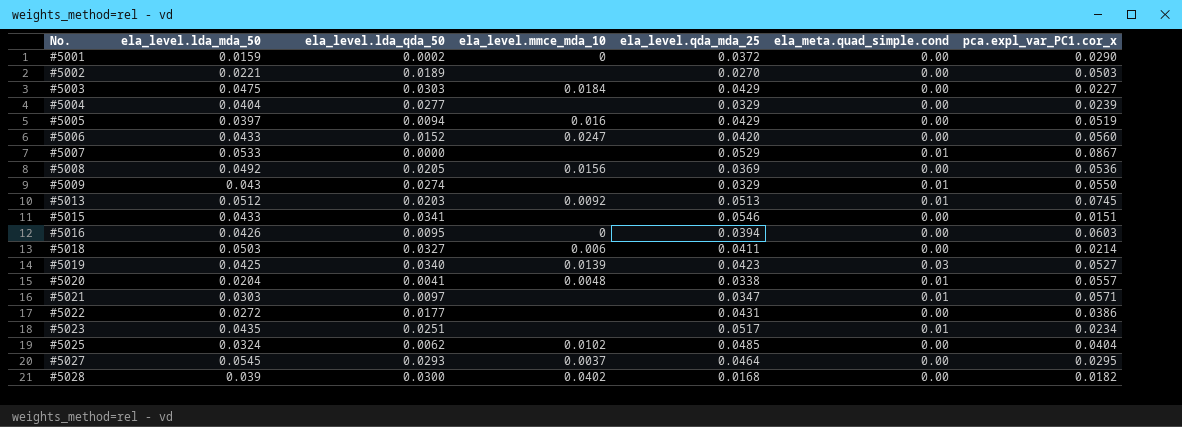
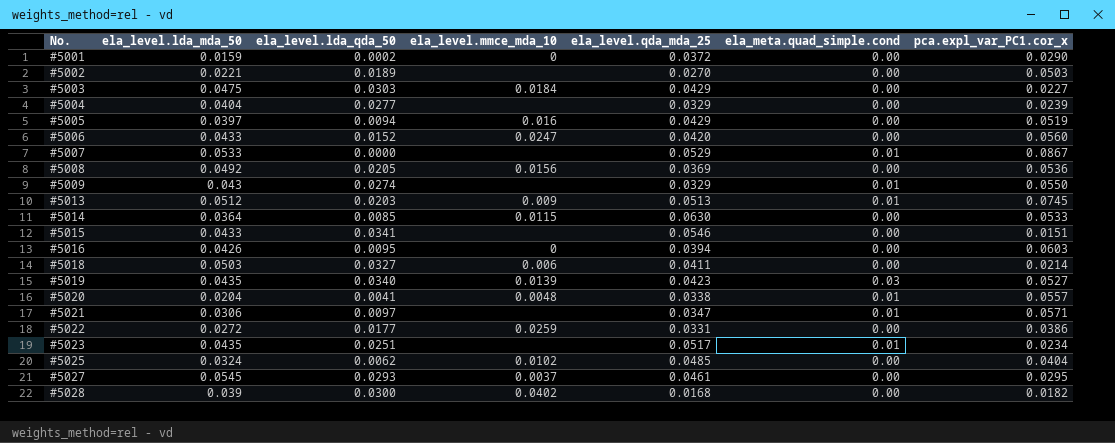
#5013 | ela_level.mmce_mda_10: 0.0092 -> 0.009
row #5014: none -> 0.0364 | 0.0085 | 0.0115 | 0.0630 | 0.00 | 0.0533
#5019 | ela_level.lda_mda_50: 0.0425 -> 0.0435
#5021 | ela_level.lda_mda_50: 0.0303 -> 0.0306
#5022 | ela_level.mmce_mda_10: none -> 0.0259
#5022 | ela_level.qda_mda_25: 0.0431 -> 0.0331
#5027 | ela_level.qda_mda_25: 0.0464 -> 0.0461

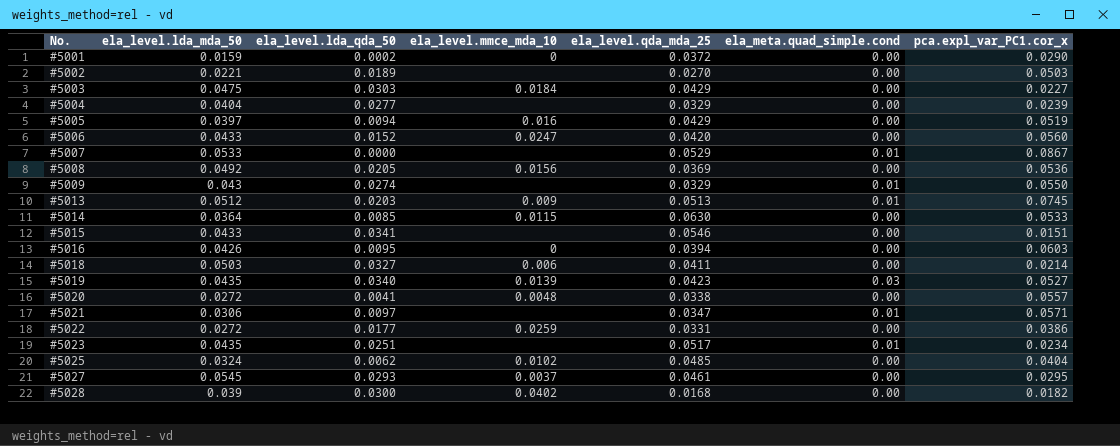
#5020 | ela_level.lda_mda_50: 0.0204 -> 0.0272
#5020 | ela_meta.quad_simple.cond: 0.01 -> 0.00

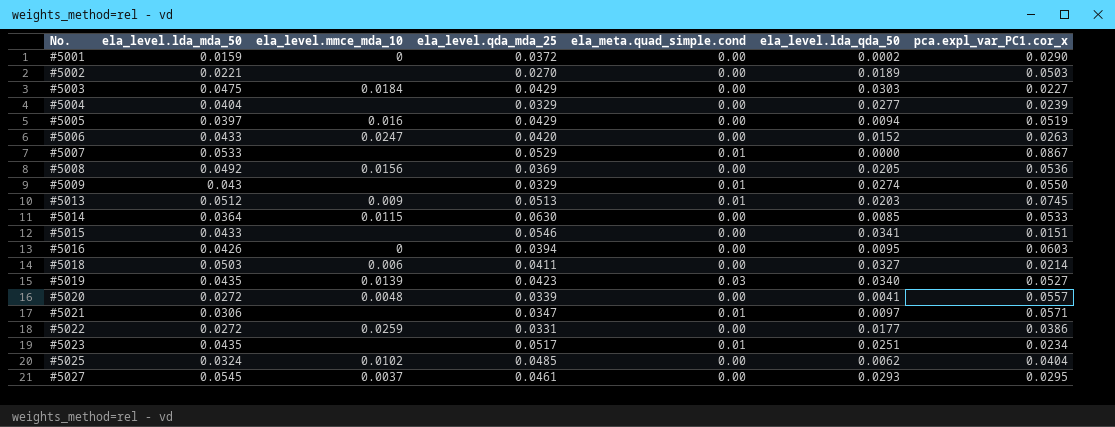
column ela_level.lda_qda_50 | position: 3 -> 6
row #5028: 0.039 | 0.0300 | 0.0402 | 0.0168 | 0.00 | 0.0182 -> none
#5006 | pca.expl_var_PC1.cor_x: 0.0560 -> 0.0263
#5020 | ela_level.qda_mda_25: 0.0338 -> 0.0339

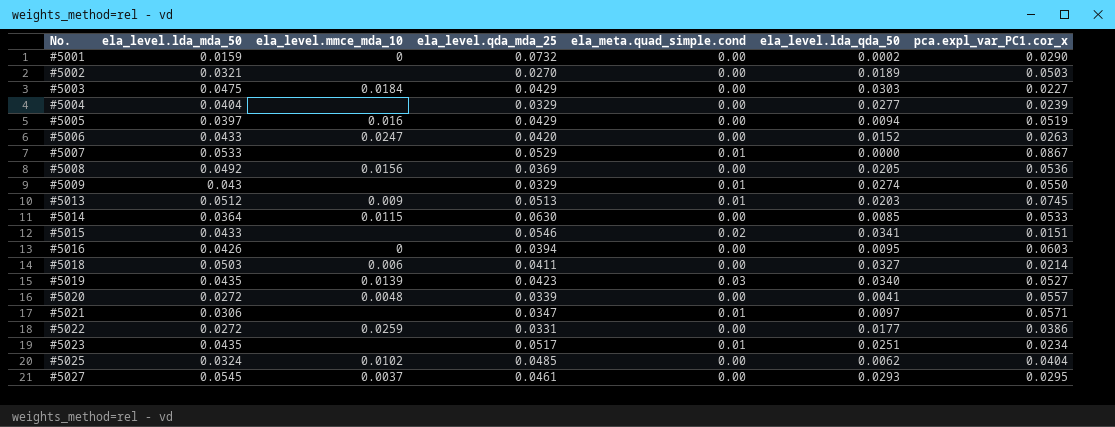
#5001 | ela_level.qda_mda_25: 0.0372 -> 0.0732
#5002 | ela_level.lda_mda_50: 0.0221 -> 0.0321
#5015 | ela_meta.quad_simple.cond: 0.00 -> 0.02

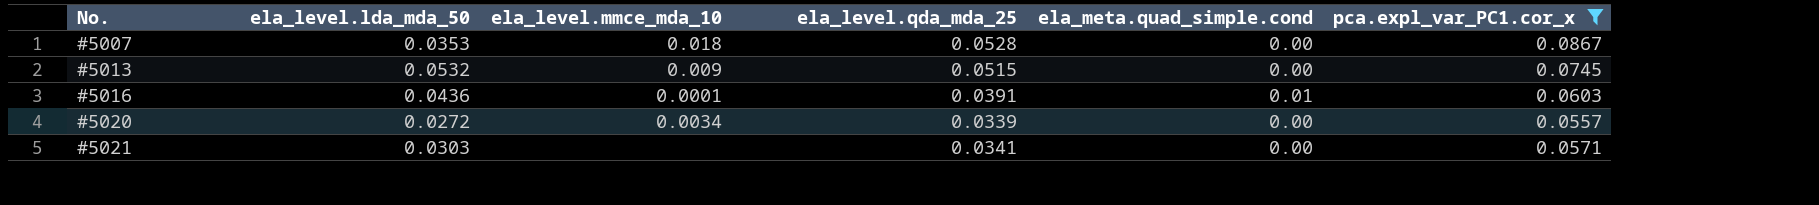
filter: none -> pca.expl_var_PC1.cor_x >= 0.0557
column ela_level.lda_qda_50 | position: 6 -> none
#5007 | ela_level.lda_mda_50: 0.0533 -> 0.0353
#5007 | ela_level.mmce_mda_10: none -> 0.018
#5007 | ela_level.qda_mda_25: 0.0529 -> 0.0528
#5007 | ela_meta.quad_simple.cond: 0.01 -> 0.00
#5013 | ela_level.lda_mda_50: 0.0512 -> 0.0532
#5013 | ela_level.qda_mda_25: 0.0513 -> 0.0515
#5013 | ela_meta.quad_simple.cond: 0.01 -> 0.00
#5016 | ela_level.lda_mda_50: 0.0426 -> 0.0436
#5016 | ela_level.mmce_mda_10: 0 -> 0.0001
#5016 | ela_level.qda_mda_25: 0.0394 -> 0.0391
#5016 | ela_meta.quad_simple.cond: 0.00 -> 0.01
#5020 | ela_level.mmce_mda_10: 0.0048 -> 0.0034
#5021 | ela_level.lda_mda_50: 0.0306 -> 0.0303
#5021 | ela_level.qda_mda_25: 0.0347 -> 0.0341
#5021 | ela_meta.quad_simple.cond: 0.01 -> 0.00

